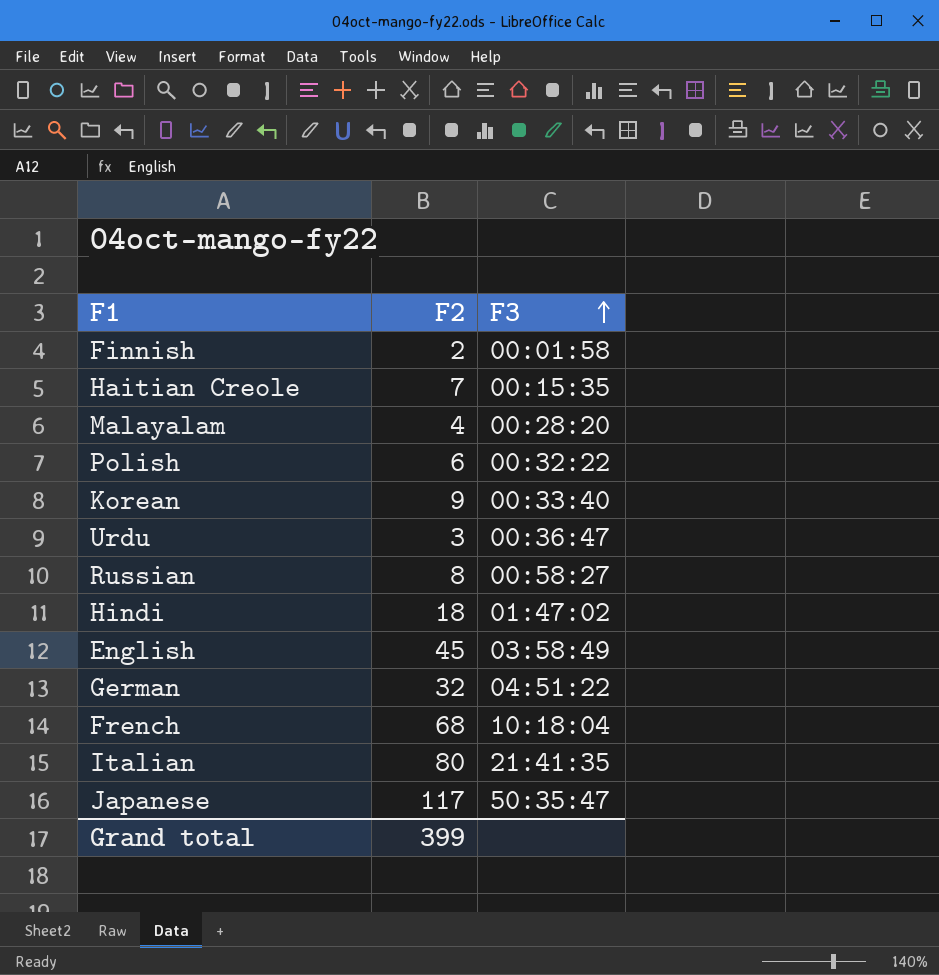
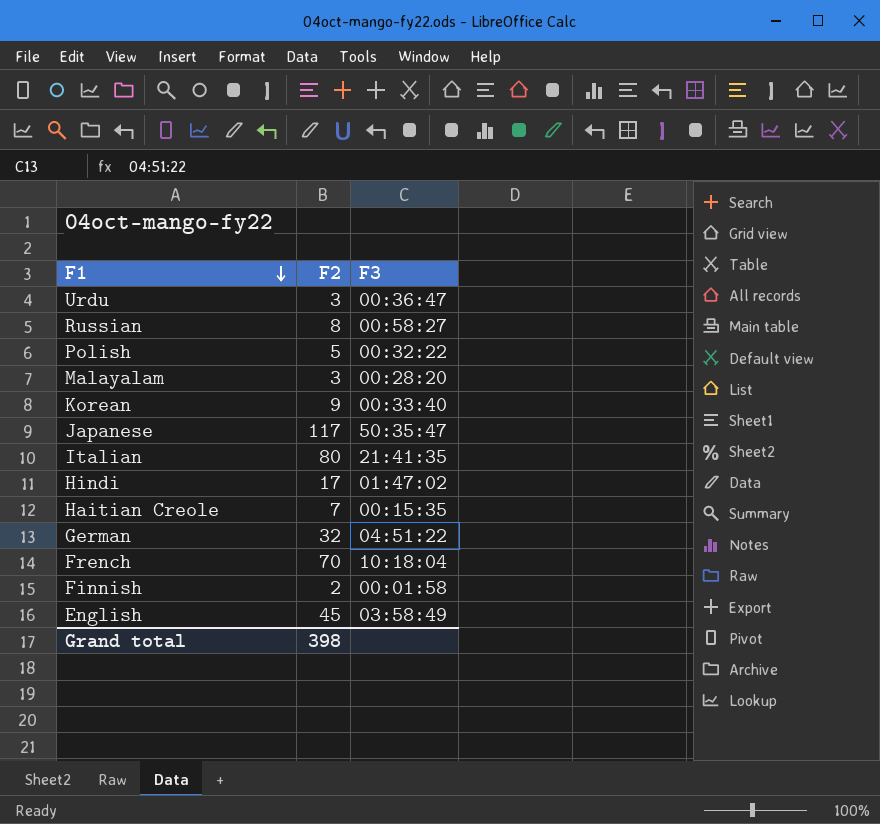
row order: F3 ascending -> F1 descending
Polish | F2: 6 -> 5
Malayalam | F2: 4 -> 3
Hindi | F2: 18 -> 17
French | F2: 68 -> 70
Grand total | F2: 399 -> 398

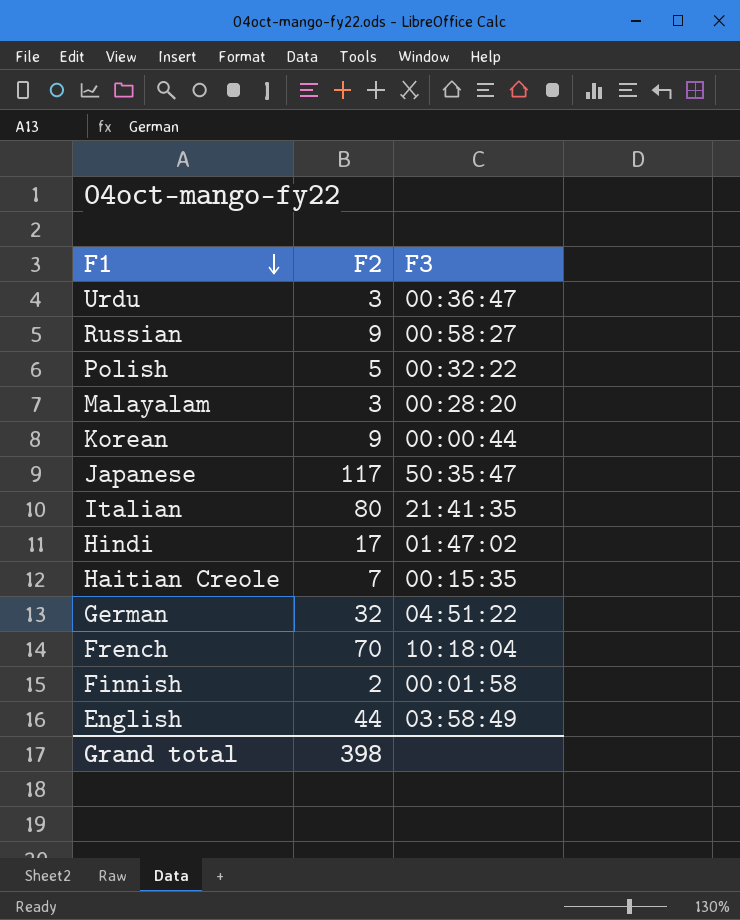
Russian | F2: 8 -> 9
Korean | F3: 00:33:40 -> 00:00:44
English | F2: 45 -> 44

